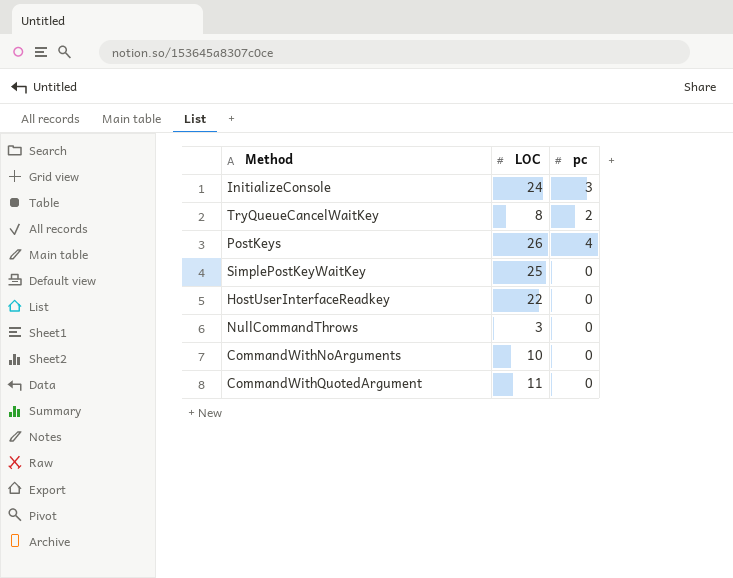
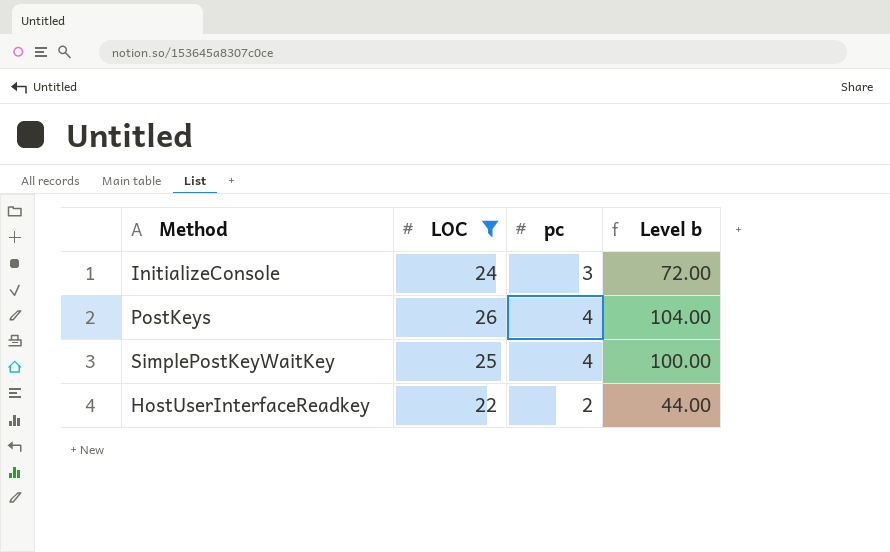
filter: none -> LOC >= 22
column Level b | formula: none -> [LOC] * [pc]
SimplePostKeyWaitKey | pc: 0 -> 4
HostUserInterfaceReadkey | pc: 0 -> 2

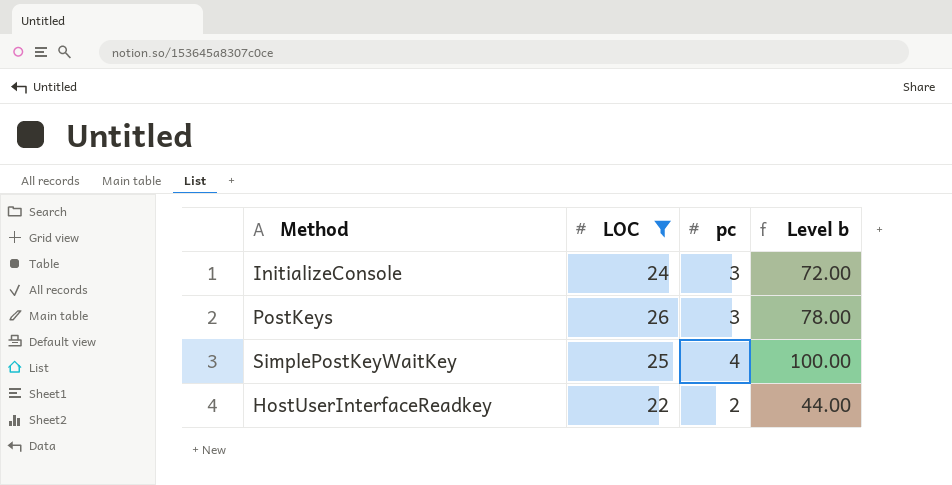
PostKeys | pc: 4 -> 3
PostKeys | Level b: 104.00 -> 78.00

